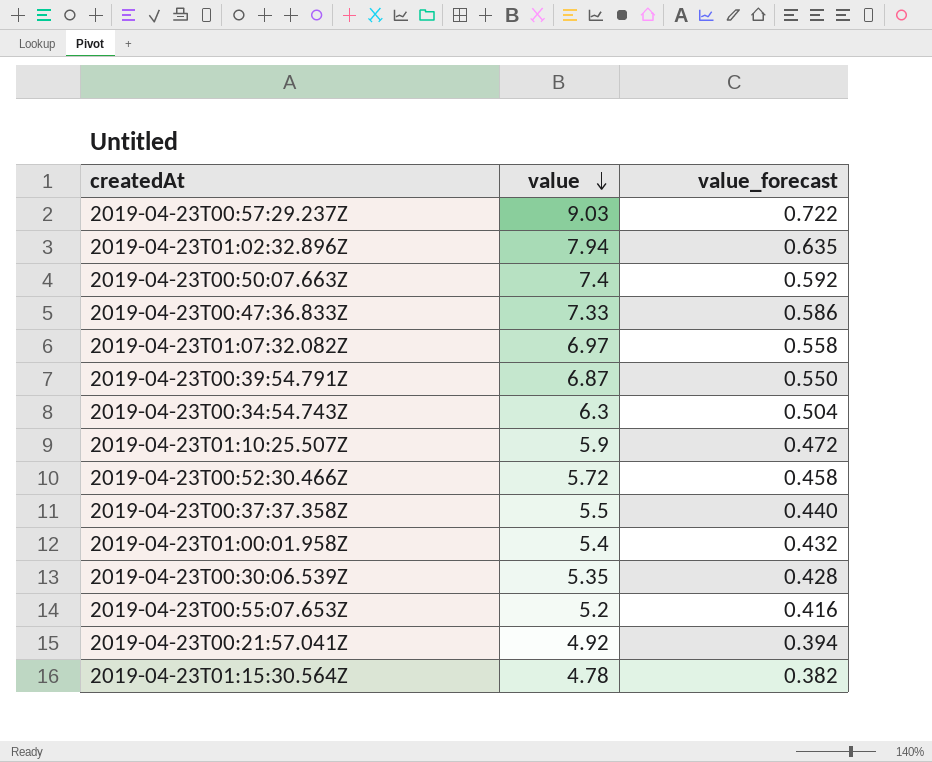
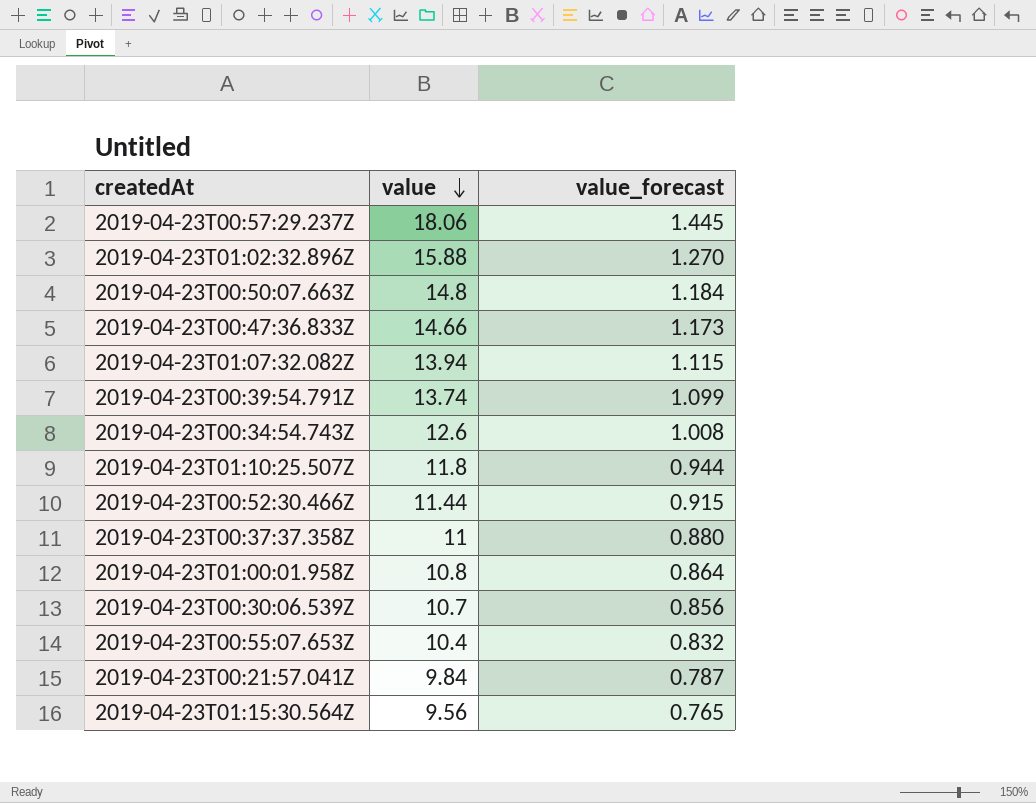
2019-04-23T00:57:29.237Z | value: 9.03 -> 18.06
2019-04-23T00:57:29.237Z | value_forecast: 0.722 -> 1.445
2019-04-23T01:02:32.896Z | value: 7.94 -> 15.88
2019-04-23T01:02:32.896Z | value_forecast: 0.635 -> 1.270
2019-04-23T00:50:07.663Z | value: 7.4 -> 14.8
2019-04-23T00:50:07.663Z | value_forecast: 0.592 -> 1.184
2019-04-23T00:47:36.833Z | value: 7.33 -> 14.66
2019-04-23T00:47:36.833Z | value_forecast: 0.586 -> 1.173
2019-04-23T01:07:32.082Z | value: 6.97 -> 13.94
2019-04-23T01:07:32.082Z | value_forecast: 0.558 -> 1.115
2019-04-23T00:39:54.791Z | value: 6.87 -> 13.74
2019-04-23T00:39:54.791Z | value_forecast: 0.550 -> 1.099
2019-04-23T00:34:54.743Z | value: 6.3 -> 12.6
2019-04-23T00:34:54.743Z | value_forecast: 0.504 -> 1.008
2019-04-23T01:10:25.507Z | value: 5.9 -> 11.8
2019-04-23T01:10:25.507Z | value_forecast: 0.472 -> 0.944
2019-04-23T00:52:30.466Z | value: 5.72 -> 11.44
2019-04-23T00:52:30.466Z | value_forecast: 0.458 -> 0.915
2019-04-23T00:37:37.358Z | value: 5.5 -> 11
2019-04-23T00:37:37.358Z | value_forecast: 0.440 -> 0.880
2019-04-23T01:00:01.958Z | value: 5.4 -> 10.8
2019-04-23T01:00:01.958Z | value_forecast: 0.432 -> 0.864
2019-04-23T00:30:06.539Z | value: 5.35 -> 10.7
2019-04-23T00:30:06.539Z | value_forecast: 0.428 -> 0.856
2019-04-23T00:55:07.653Z | value: 5.2 -> 10.4
2019-04-23T00:55:07.653Z | value_forecast: 0.416 -> 0.832
2019-04-23T00:21:57.041Z | value: 4.92 -> 9.84
2019-04-23T00:21:57.041Z | value_forecast: 0.394 -> 0.787
2019-04-23T01:15:30.564Z | value: 4.78 -> 9.56
2019-04-23T01:15:30.564Z | value_forecast: 0.382 -> 0.765

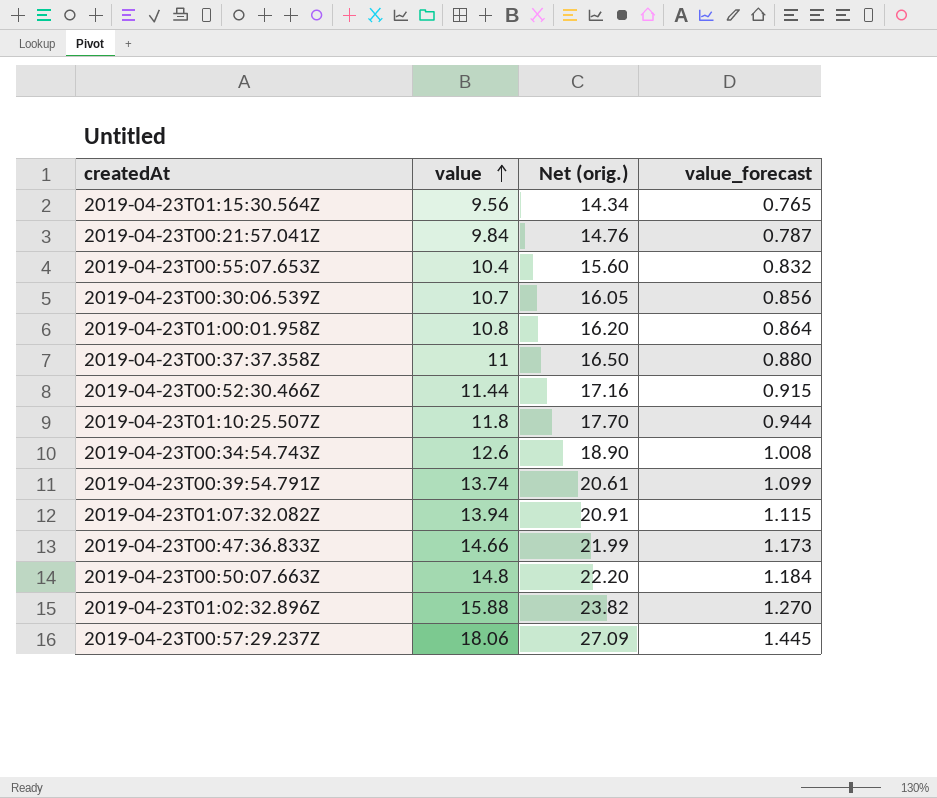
row order: value descending -> value ascending
column Net (orig.) | formula: none -> [value] * 1.5

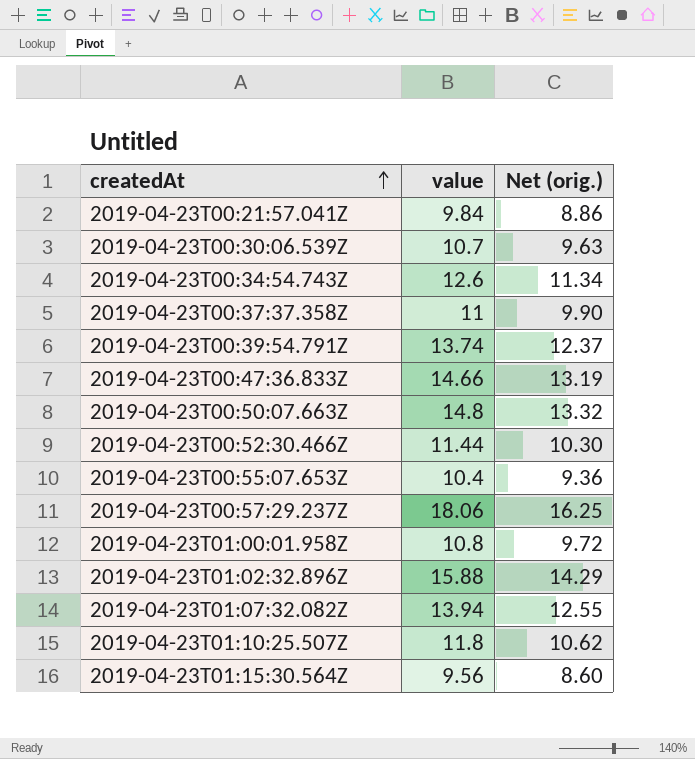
row order: value ascending -> createdAt ascending
column value_forecast | formula: [value] * 0.08 -> none
column Net (orig.) | formula: [value] * 1.5 -> [value] * 0.9

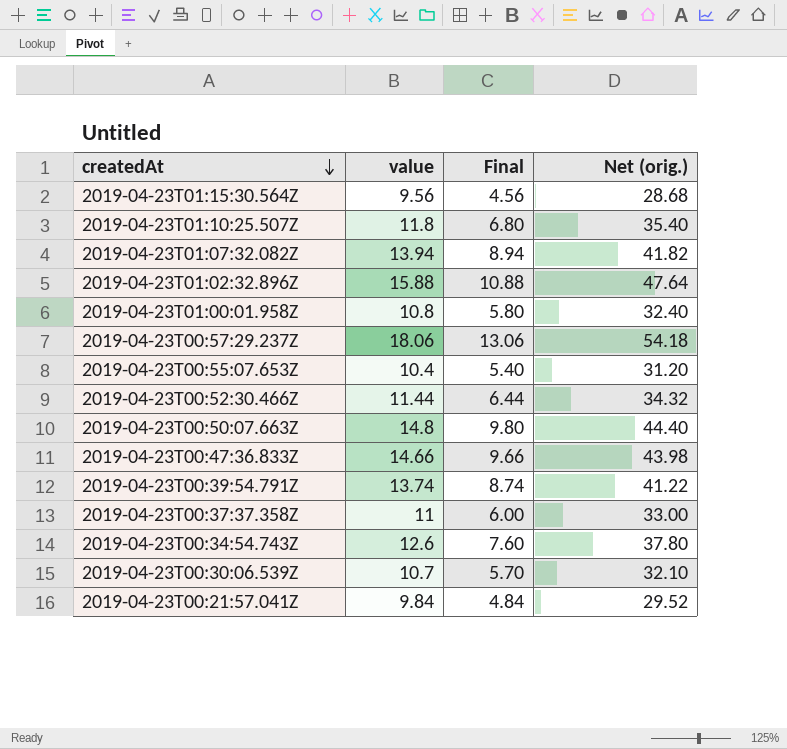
row order: createdAt ascending -> createdAt descending
column Final | formula: none -> [value] - 5
column Net (orig.) | formula: [value] * 0.9 -> [value] * 3

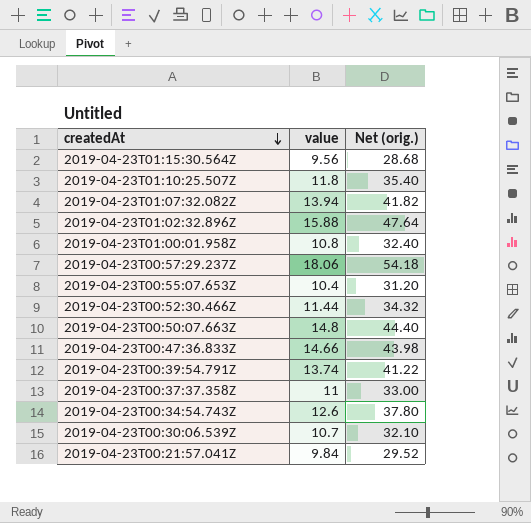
column Final | formula: [value] - 5 -> none

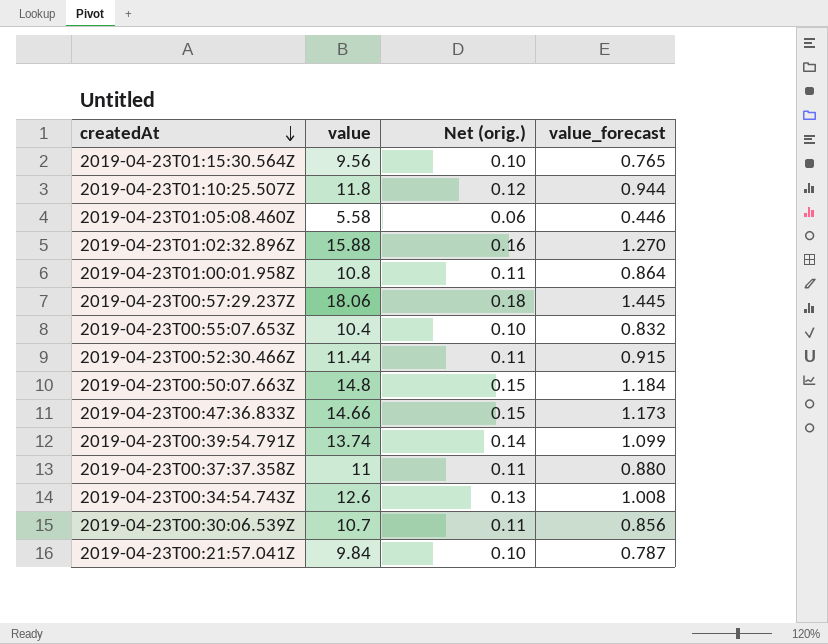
column Net (orig.) | formula: [value] * 3 -> [value] * 0.01
column value_forecast | formula: none -> [value] * 0.08
row 2019-04-23T01:07:32.082Z: 13.94 | 41.82 -> none
row 2019-04-23T01:05:08.460Z: none -> 5.58 | 0.06 | 0.446

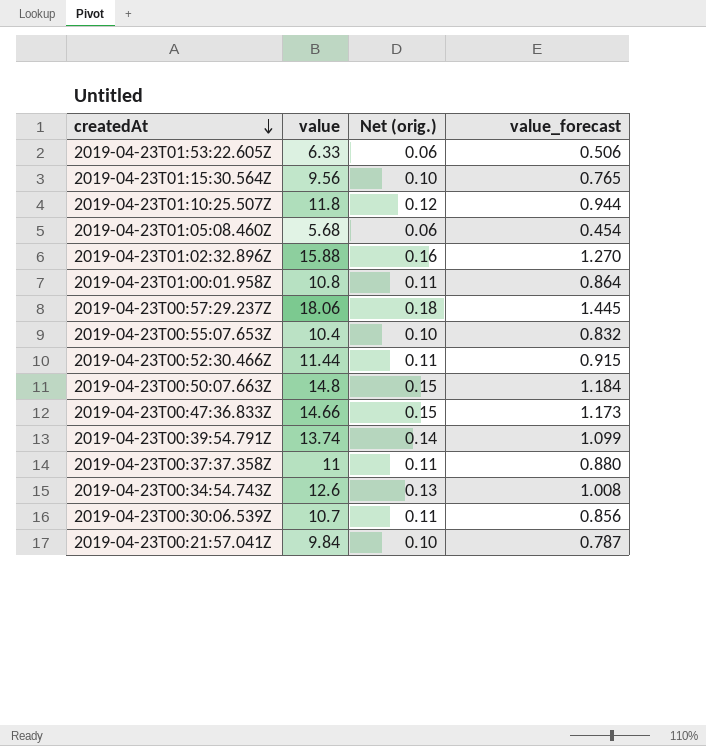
row 2019-04-23T01:53:22.605Z: none -> 6.33 | 0.06 | 0.506
2019-04-23T01:05:08.460Z | value: 5.58 -> 5.68
2019-04-23T01:05:08.460Z | value_forecast: 0.446 -> 0.454

